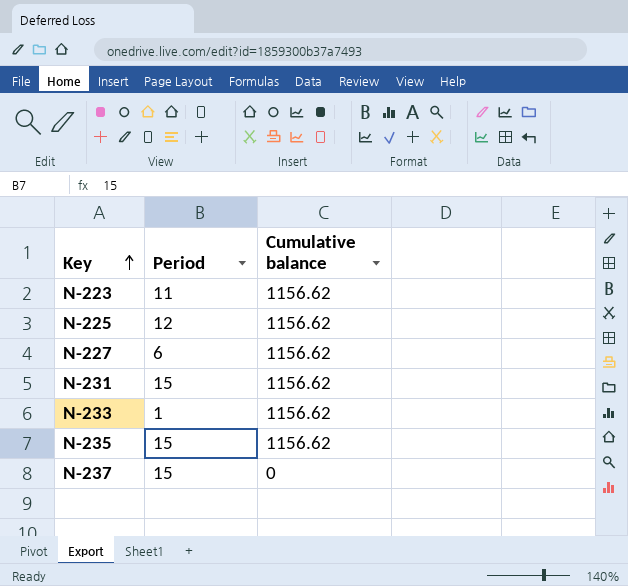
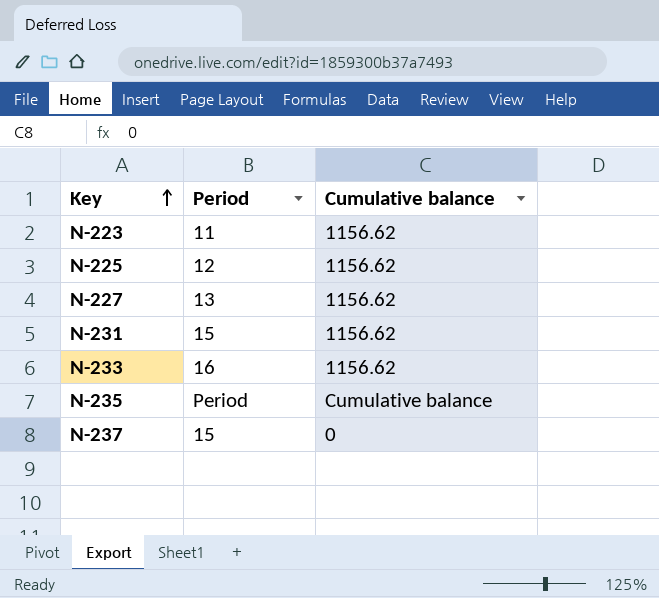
N-227 | Period: 6 -> 13
N-233 | Period: 1 -> 16
N-235 | Period: 15 -> Period
N-235 | Cumulative balance: 1156.62 -> Cumulative balance

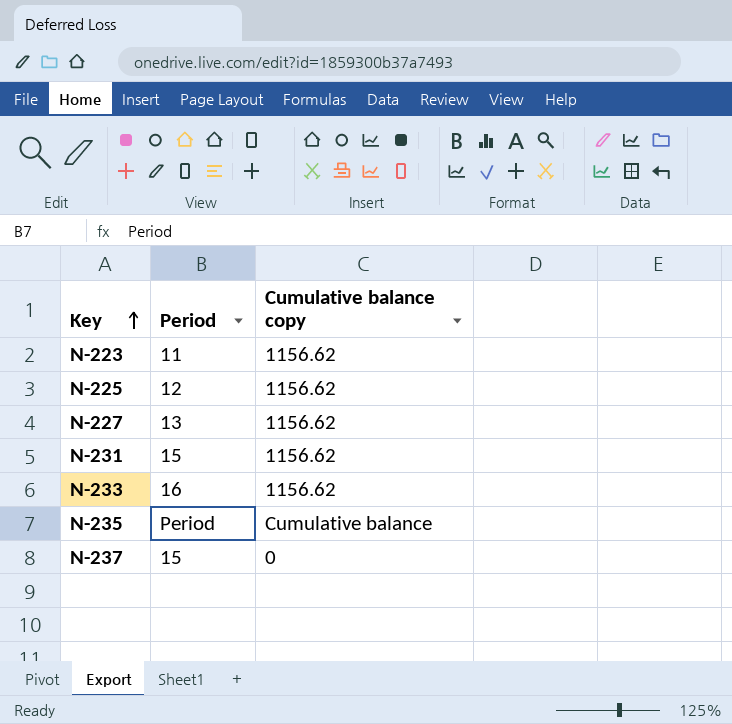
column name: Cumulative balance -> Cumulative balance copy

